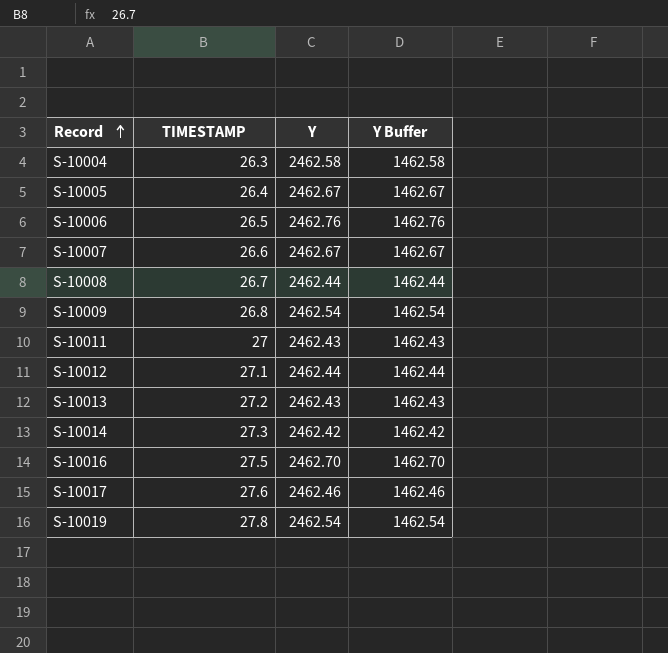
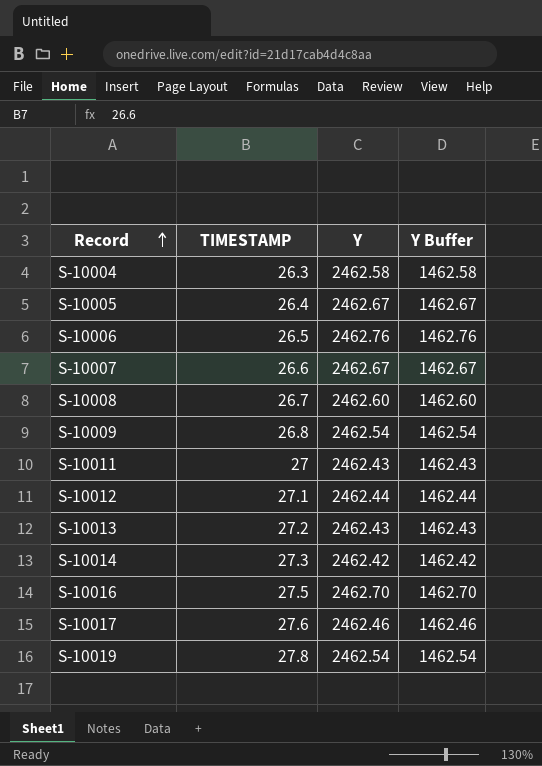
S-10008 | Y: 2462.44 -> 2462.60
S-10008 | Y Buffer: 1462.44 -> 1462.60

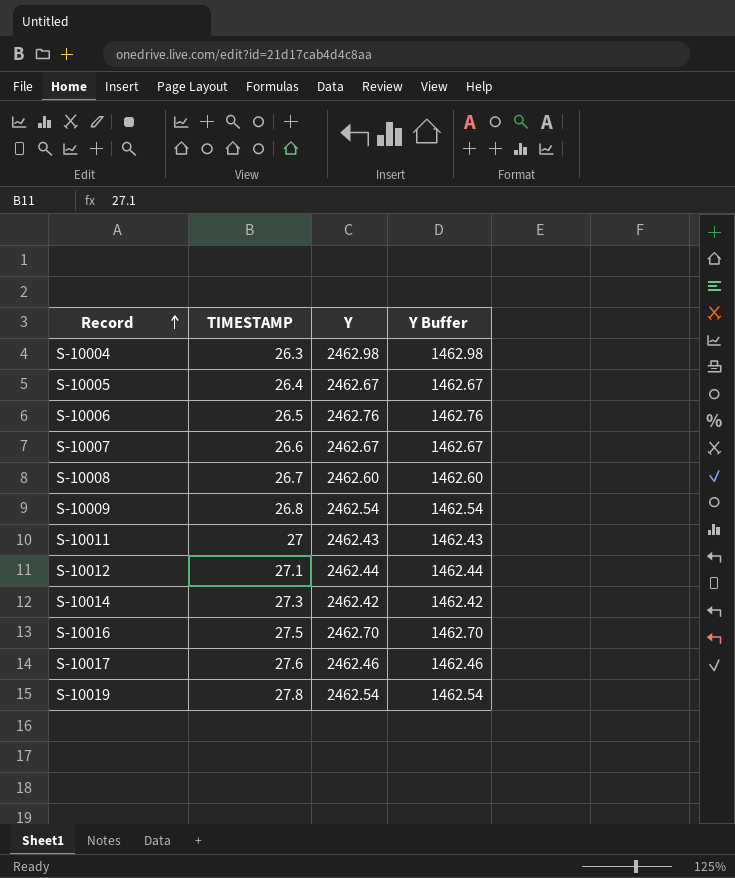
row S-10013: 27.2 | 2462.43 | 1462.43 -> none
S-10004 | Y: 2462.58 -> 2462.98
S-10004 | Y Buffer: 1462.58 -> 1462.98

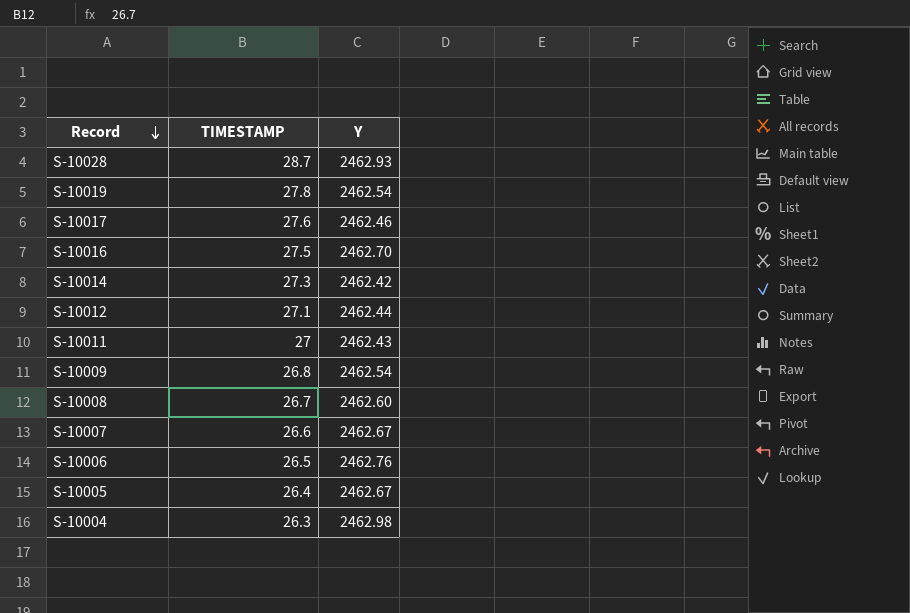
row order: Record ascending -> Record descending
column Y Buffer | formula: [Y] - 1000 -> none
row S-10028: none -> 28.7 | 2462.93

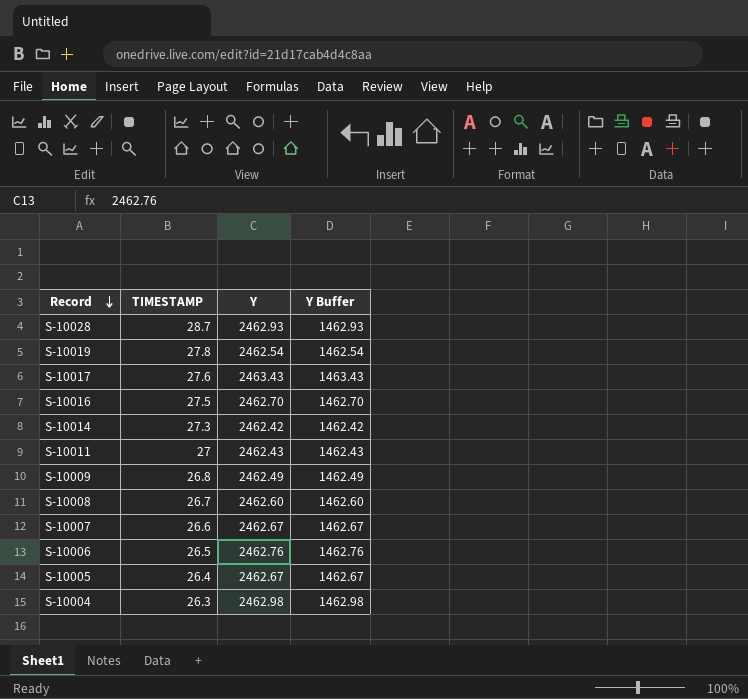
column Y Buffer | formula: none -> [Y] - 1000
row S-10012: 27.1 | 2462.44 -> none
S-10017 | Y: 2462.46 -> 2463.43
S-10009 | Y: 2462.54 -> 2462.49

